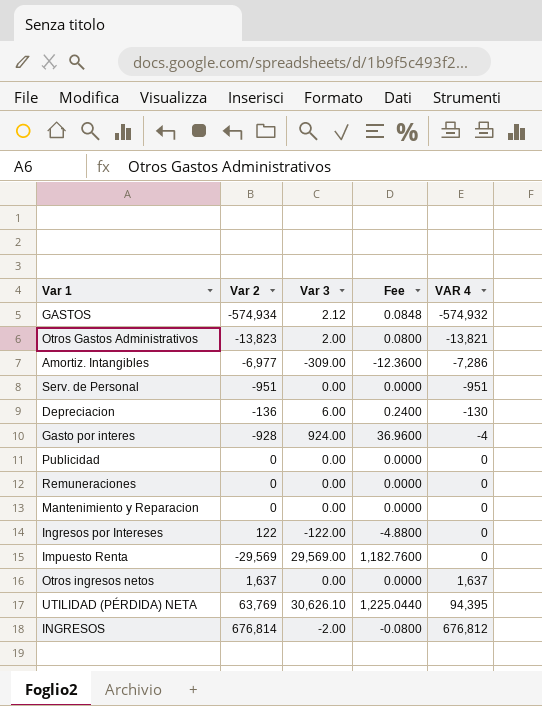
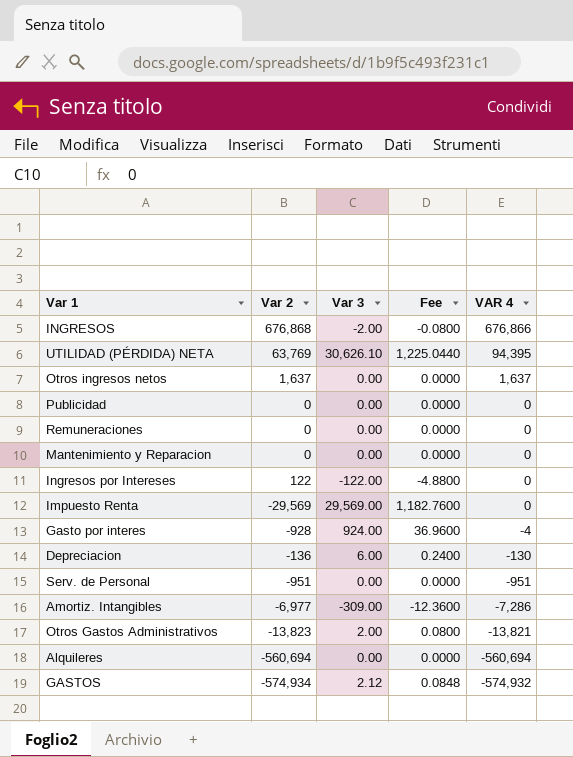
row order: VAR 4 ascending -> VAR 4 descending
INGRESOS | Var 2: 676,814 -> 676,868
INGRESOS | VAR 4: 676,812 -> 676,866
row Alquileres: none -> -560,694 | 0.00 | 0.0000 | -560,694

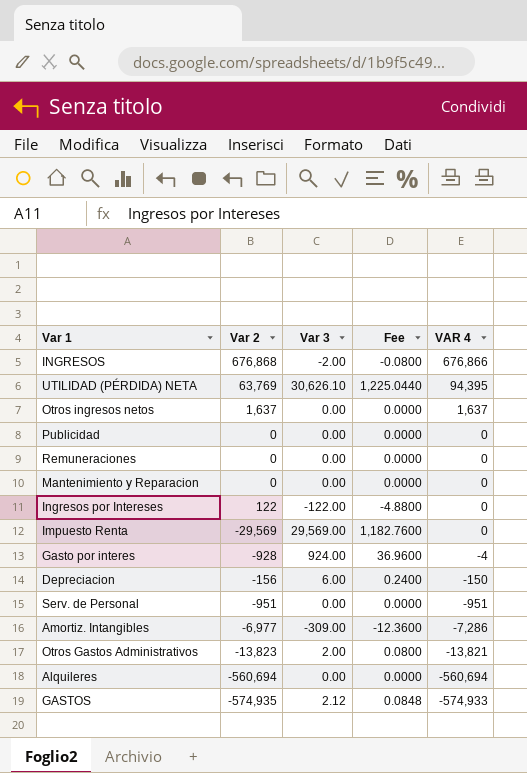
Depreciacion | Var 2: -136 -> -156
Depreciacion | VAR 4: -130 -> -150
GASTOS | Var 2: -574,934 -> -574,935
GASTOS | VAR 4: -574,932 -> -574,933

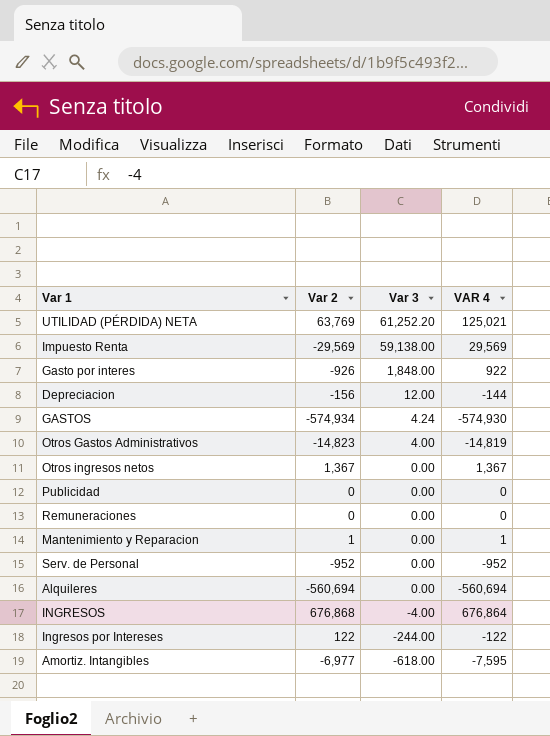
row order: VAR 4 descending -> Var 3 descending
column Fee | formula: [Var 3] * 0.04 -> none
UTILIDAD (PÉRDIDA) NETA | Var 3: 30,626.10 -> 61,252.20
UTILIDAD (PÉRDIDA) NETA | VAR 4: 94,395 -> 125,021
Impuesto Renta | Var 3: 29,569.00 -> 59,138.00
Impuesto Renta | VAR 4: 0 -> 29,569
Gasto por interes | Var 2: -928 -> -926
Gasto por interes | Var 3: 924.00 -> 1,848.00
Gasto por interes | VAR 4: -4 -> 922
Depreciacion | Var 3: 6.00 -> 12.00
Depreciacion | VAR 4: -150 -> -144
GASTOS | Var 2: -574,935 -> -574,934
GASTOS | Var 3: 2.12 -> 4.24
GASTOS | VAR 4: -574,933 -> -574,930
Otros Gastos Administrativos | Var 2: -13,823 -> -14,823
Otros Gastos Administrativos | Var 3: 2.00 -> 4.00
Otros Gastos Administrativos | VAR 4: -13,821 -> -14,819
Otros ingresos netos | Var 2: 1,637 -> 1,367
Otros ingresos netos | VAR 4: 1,637 -> 1,367
Mantenimiento y Reparacion | Var 2: 0 -> 1
Mantenimiento y Reparacion | VAR 4: 0 -> 1
Serv. de Personal | Var 2: -951 -> -952
Serv. de Personal | VAR 4: -951 -> -952
INGRESOS | Var 3: -2.00 -> -4.00
INGRESOS | VAR 4: 676,866 -> 676,864
Ingresos por Intereses | Var 3: -122.00 -> -244.00
Ingresos por Intereses | VAR 4: 0 -> -122
Amortiz. Intangibles | Var 3: -309.00 -> -618.00
Amortiz. Intangibles | VAR 4: -7,286 -> -7,595

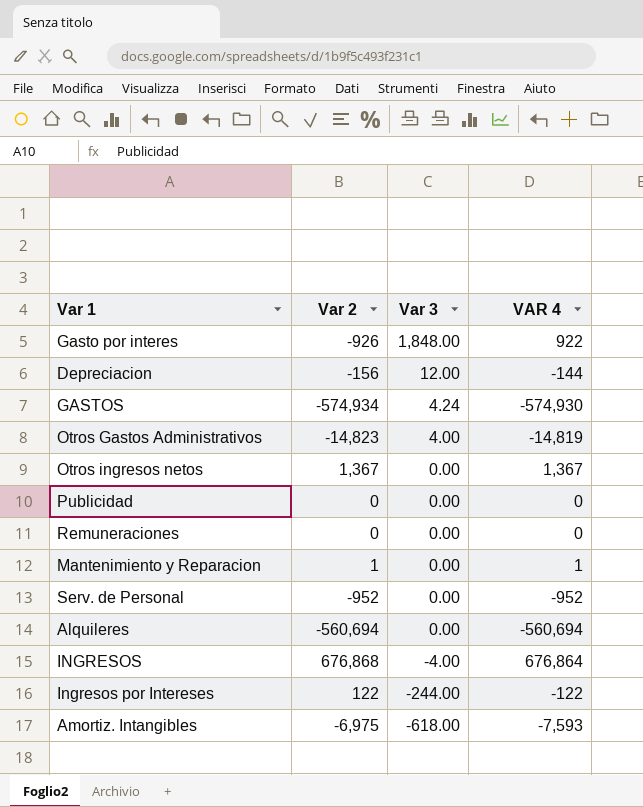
row UTILIDAD (PÉRDIDA) NETA: 63,769 | 61,252.20 | 125,021 -> none
row Impuesto Renta: -29,569 | 59,138.00 | 29,569 -> none
Amortiz. Intangibles | Var 2: -6,977 -> -6,975
Amortiz. Intangibles | VAR 4: -7,595 -> -7,593

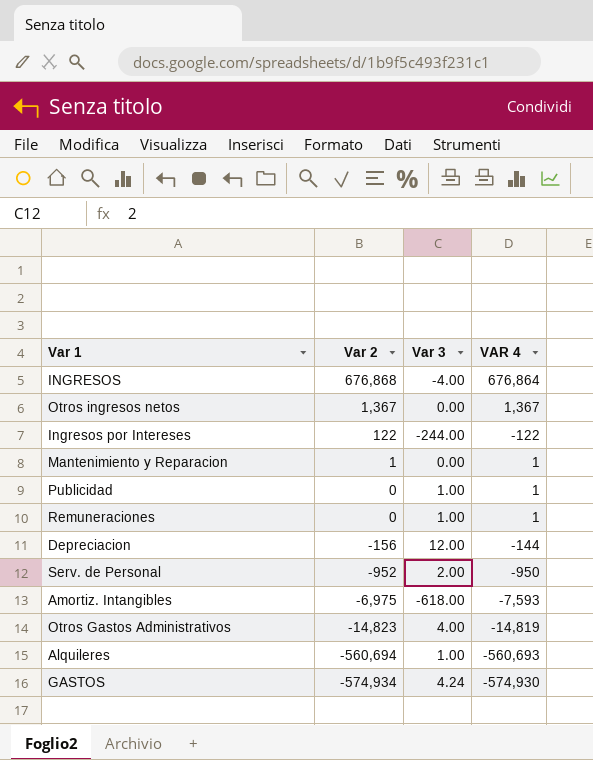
row order: Var 3 descending -> Var 2 descending
row Gasto por interes: -926 | 1,848.00 | 922 -> none
Publicidad | Var 3: 0.00 -> 1.00
Publicidad | VAR 4: 0 -> 1
Remuneraciones | Var 3: 0.00 -> 1.00
Remuneraciones | VAR 4: 0 -> 1
Serv. de Personal | Var 3: 0.00 -> 2.00
Serv. de Personal | VAR 4: -952 -> -950
Alquileres | Var 3: 0.00 -> 1.00
Alquileres | VAR 4: -560,694 -> -560,693

